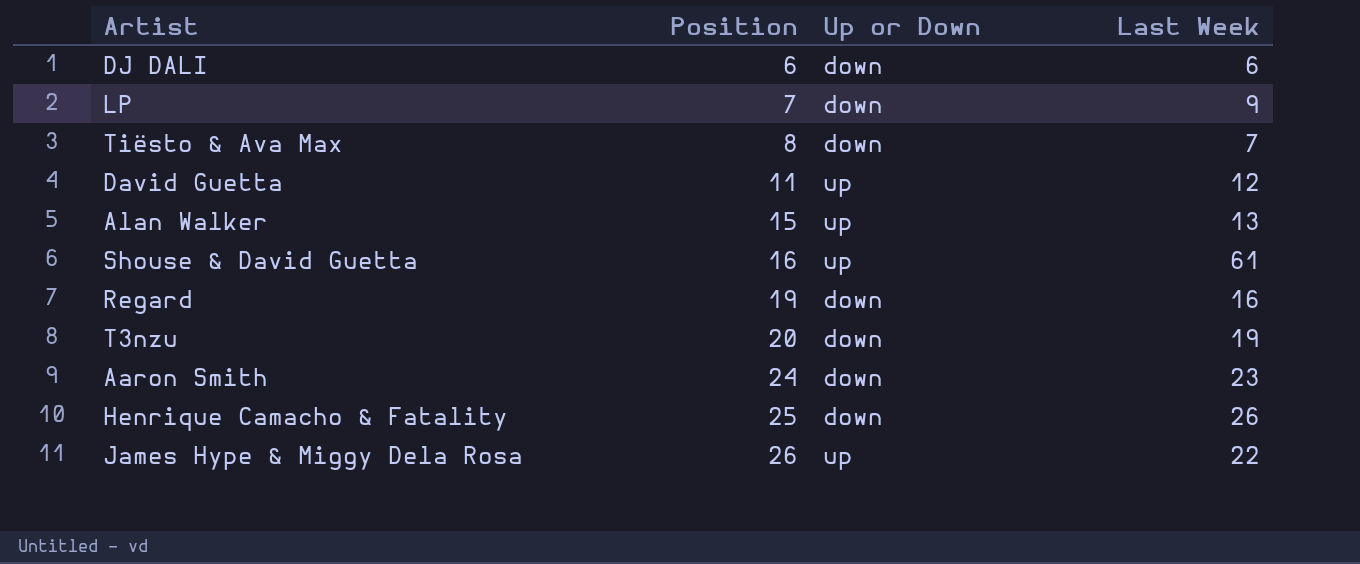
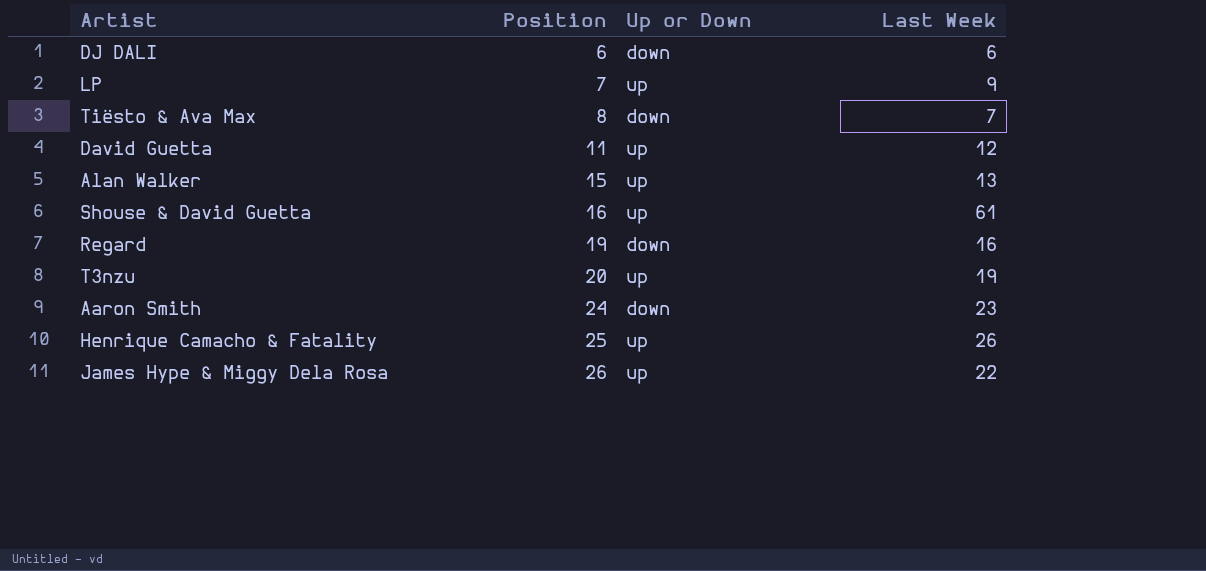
LP | Up or Down: down -> up
T3nzu | Up or Down: down -> up
Henrique Camacho & Fatality | Up or Down: down -> up

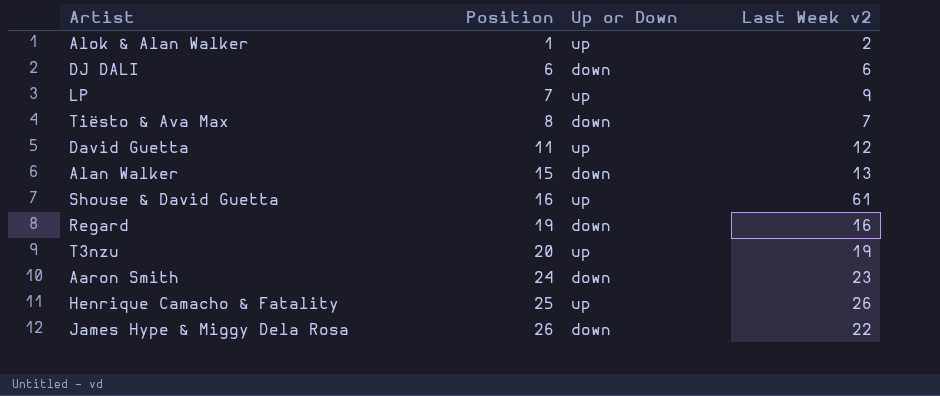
column name: Last Week -> Last Week v2
row Alok & Alan Walker: none -> 1 | up | 2
Alan Walker | Up or Down: up -> down
James Hype & Miggy Dela Rosa | Up or Down: up -> down

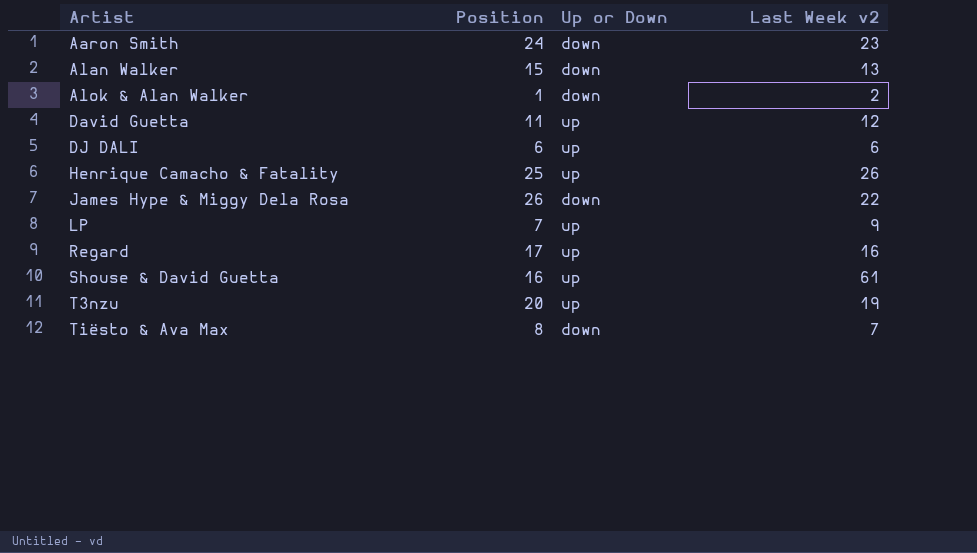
row order: Position ascending -> Artist ascending
Alok & Alan Walker | Up or Down: up -> down
DJ DALI | Up or Down: down -> up
Regard | Position: 19 -> 17
Regard | Up or Down: down -> up

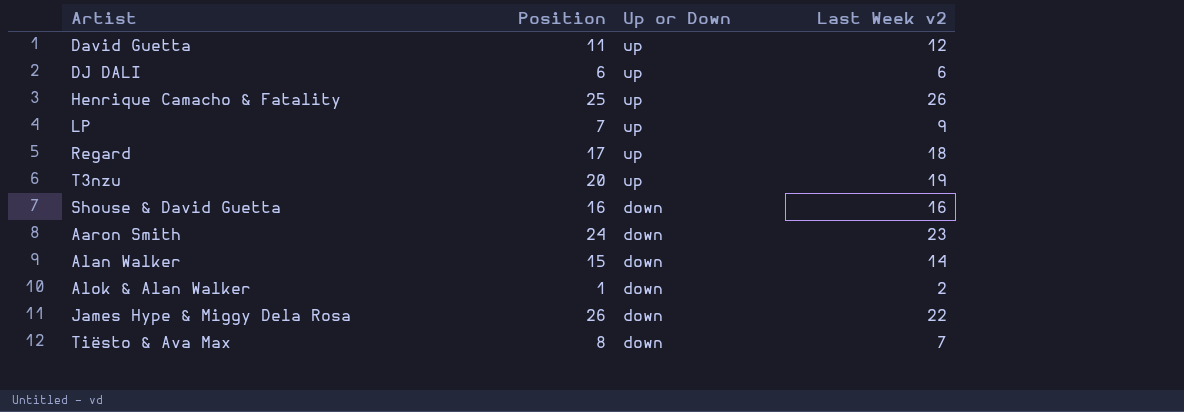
row order: Artist ascending -> Up or Down descending
Regard | Last Week v2: 16 -> 18
Shouse & David Guetta | Up or Down: up -> down
Shouse & David Guetta | Last Week v2: 61 -> 16
Alan Walker | Last Week v2: 13 -> 14

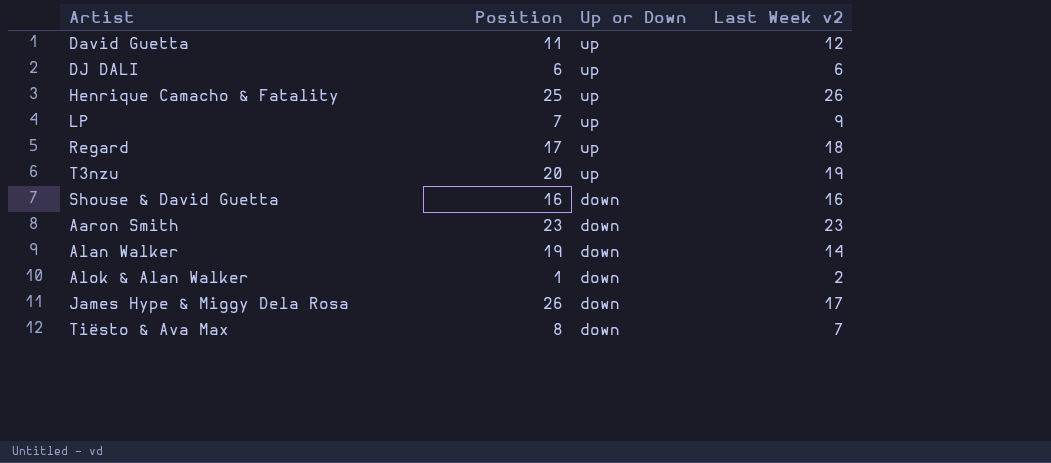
Aaron Smith | Position: 24 -> 23
Alan Walker | Position: 15 -> 19
James Hype & Miggy Dela Rosa | Last Week v2: 22 -> 17

